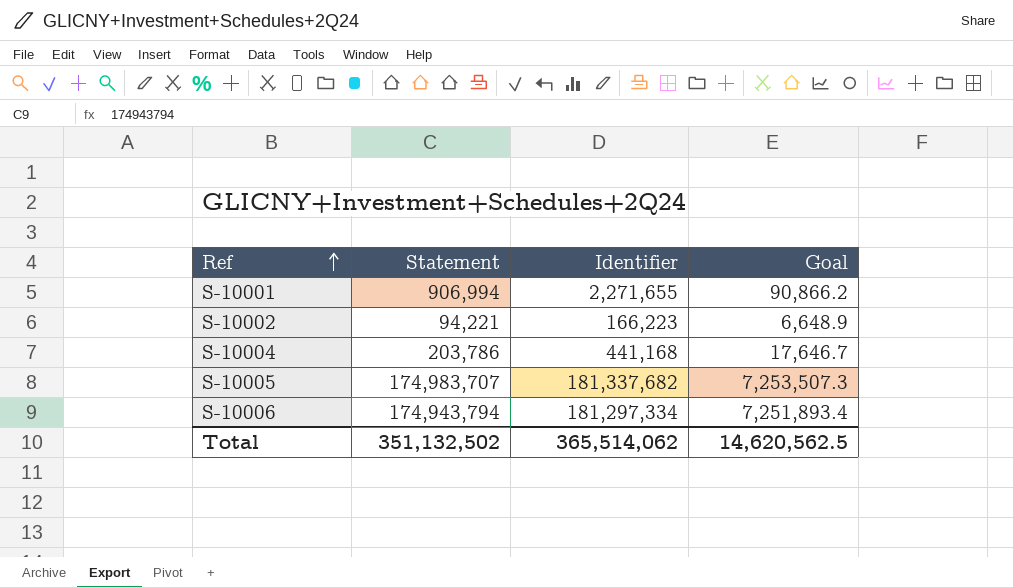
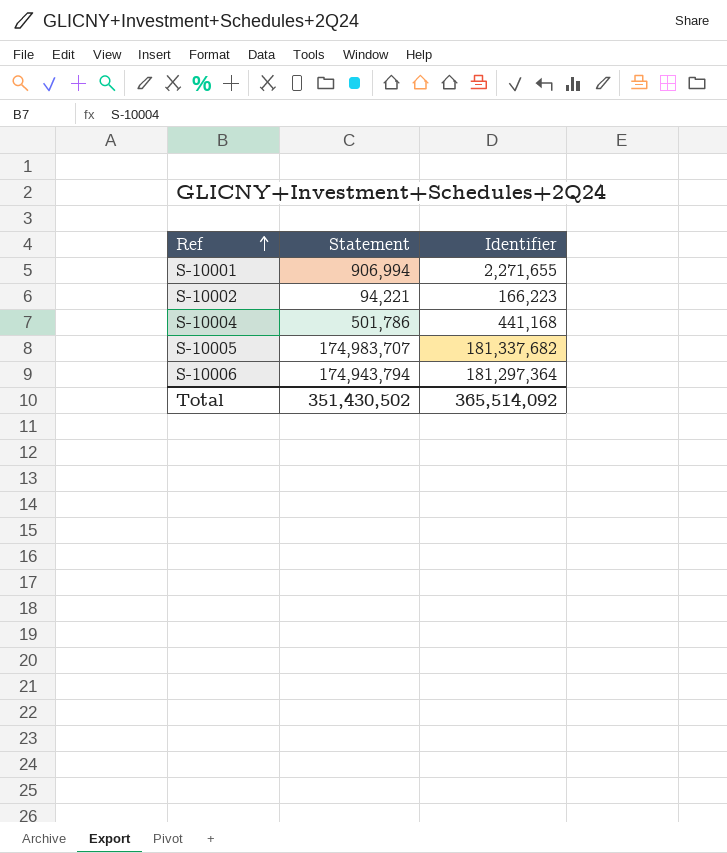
column Goal | formula: [Identifier] * 0.04 -> none
S-10004 | Statement: 203,786 -> 501,786
S-10006 | Identifier: 181,297,334 -> 181,297,364
Total | Statement: 351,132,502 -> 351,430,502
Total | Identifier: 365,514,062 -> 365,514,092

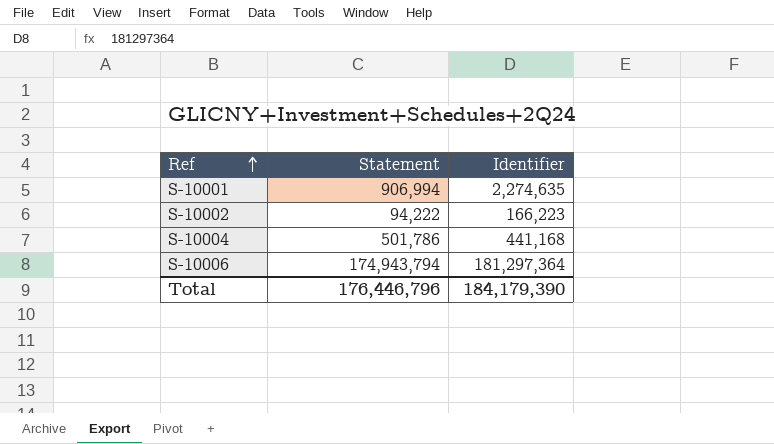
row S-10005: 174,983,707 | 181,337,682 -> none
S-10001 | Identifier: 2,271,655 -> 2,274,635
S-10002 | Statement: 94,221 -> 94,222
Total | Statement: 351,430,502 -> 176,446,796
Total | Identifier: 365,514,092 -> 184,179,390

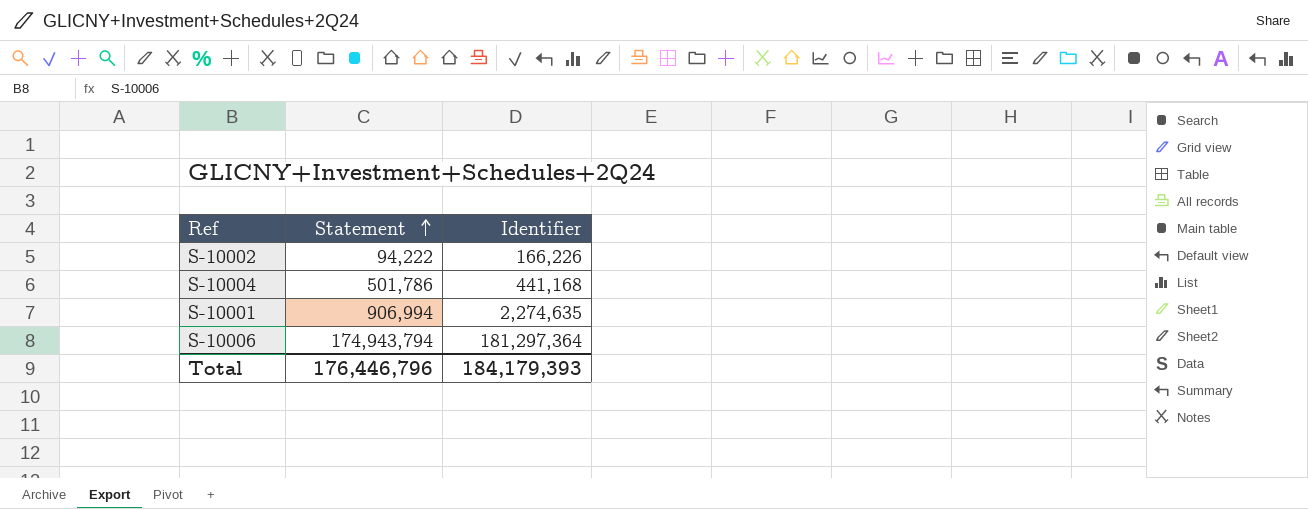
row order: Ref ascending -> Statement ascending
S-10002 | Identifier: 166,223 -> 166,226
Total | Identifier: 184,179,390 -> 184,179,393

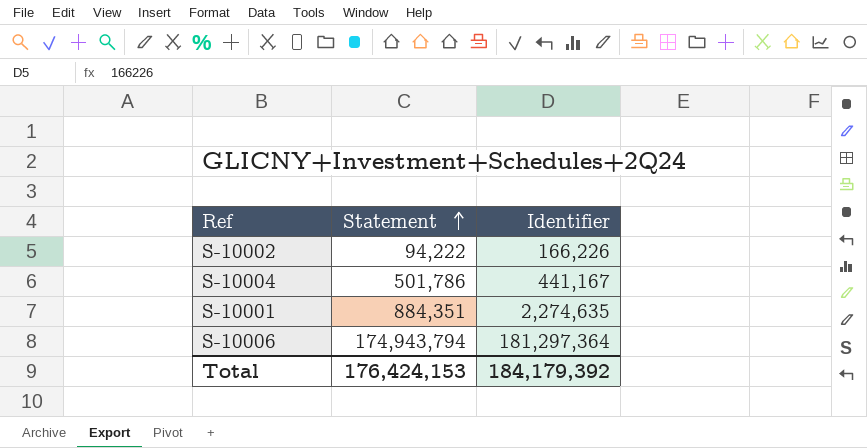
S-10004 | Identifier: 441,168 -> 441,167
S-10001 | Statement: 906,994 -> 884,351
Total | Statement: 176,446,796 -> 176,424,153
Total | Identifier: 184,179,393 -> 184,179,392

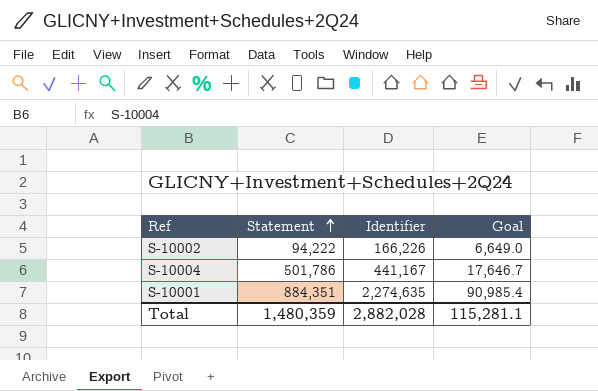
column Goal | formula: none -> [Identifier] * 0.04
row S-10006: 174,943,794 | 181,297,364 -> none
Total | Statement: 176,424,153 -> 1,480,359
Total | Identifier: 184,179,392 -> 2,882,028

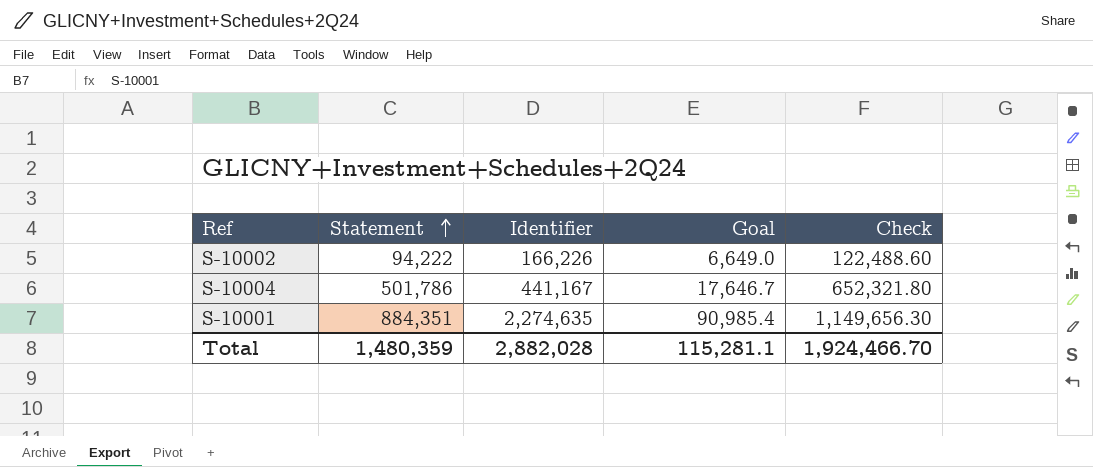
column Check | formula: none -> [Statement] * 1.3

